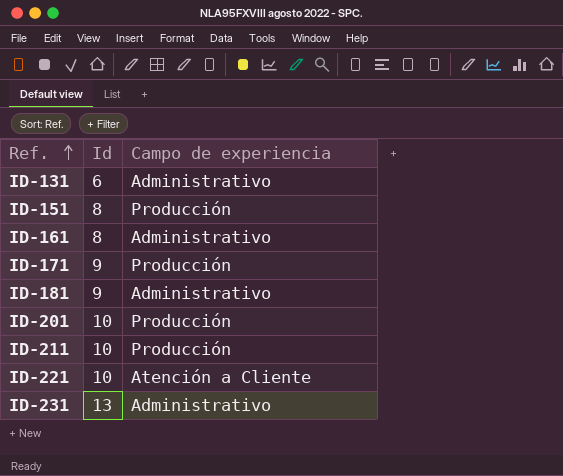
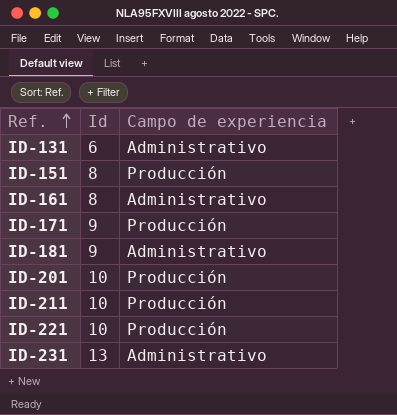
ID-221 | Campo de experiencia: Atención a Cliente -> Producción

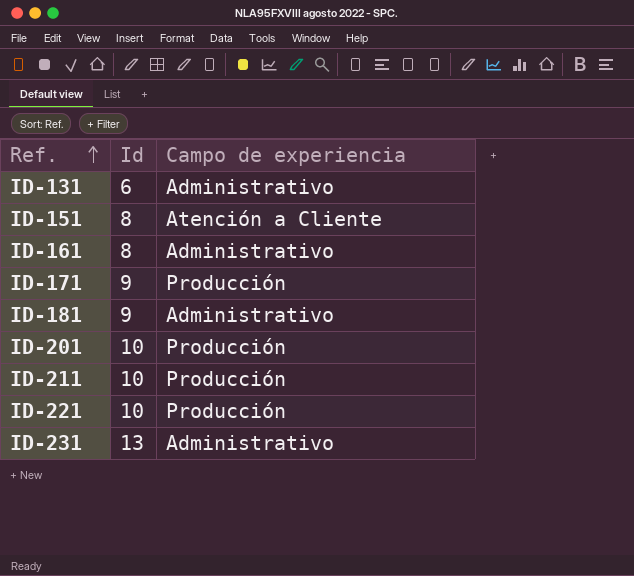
ID-151 | Campo de experiencia: Producción -> Atención a Cliente

